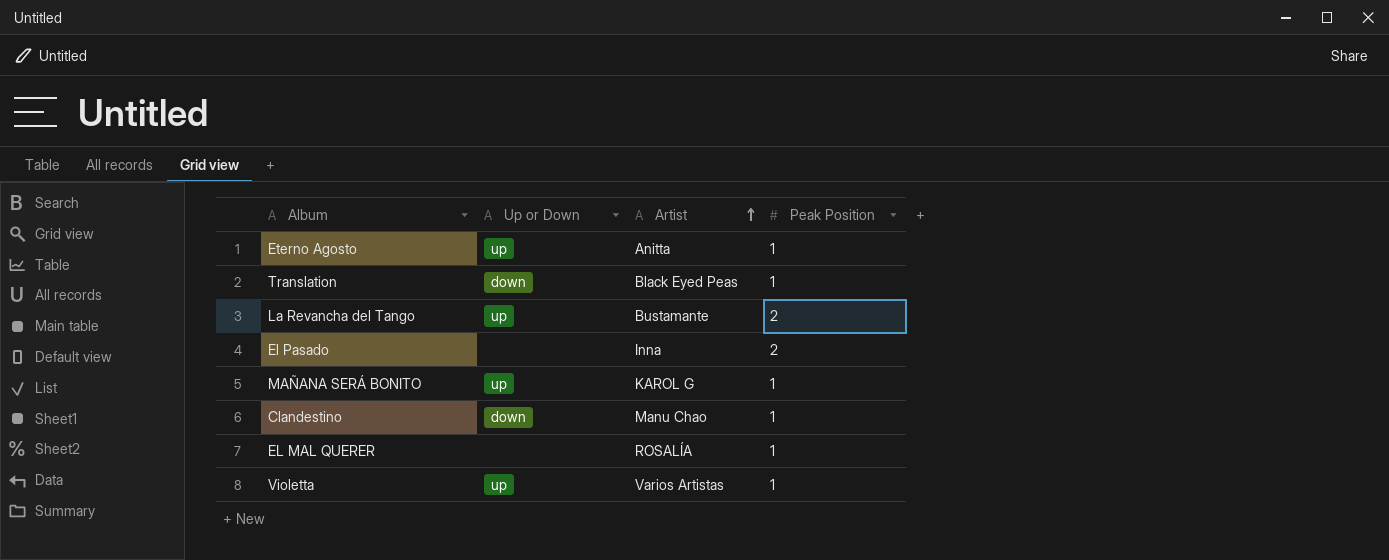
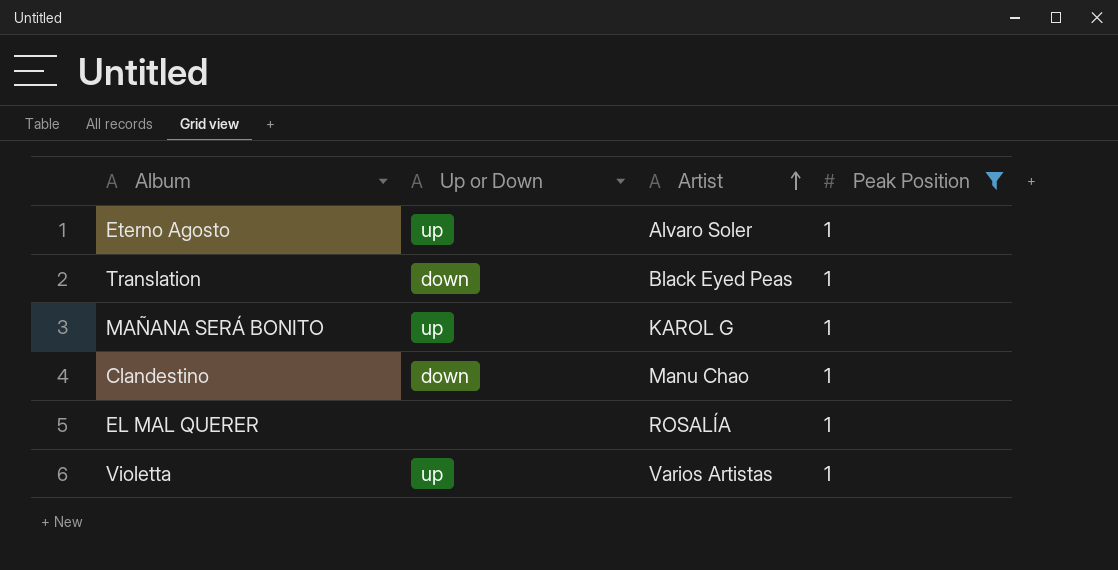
filter: none -> Peak Position = 1
Eterno Agosto | Artist: Anitta -> Alvaro Soler

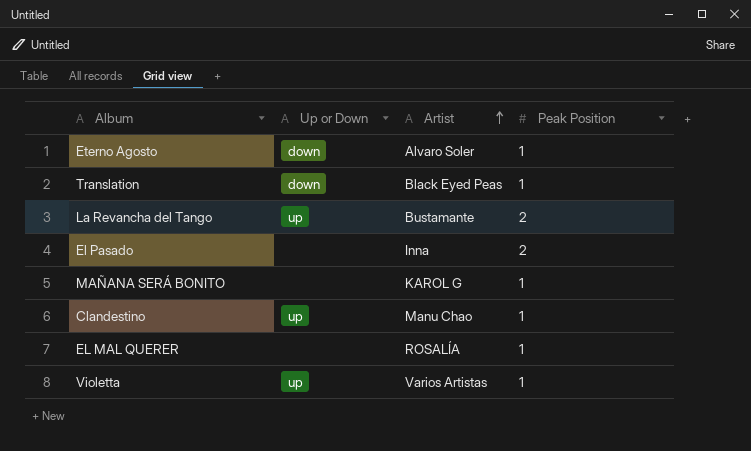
filter: Peak Position = 1 -> none
Eterno Agosto | Up or Down: up -> down
MAÑANA SERÁ BONITO | Up or Down: up -> none
Clandestino | Up or Down: down -> up

